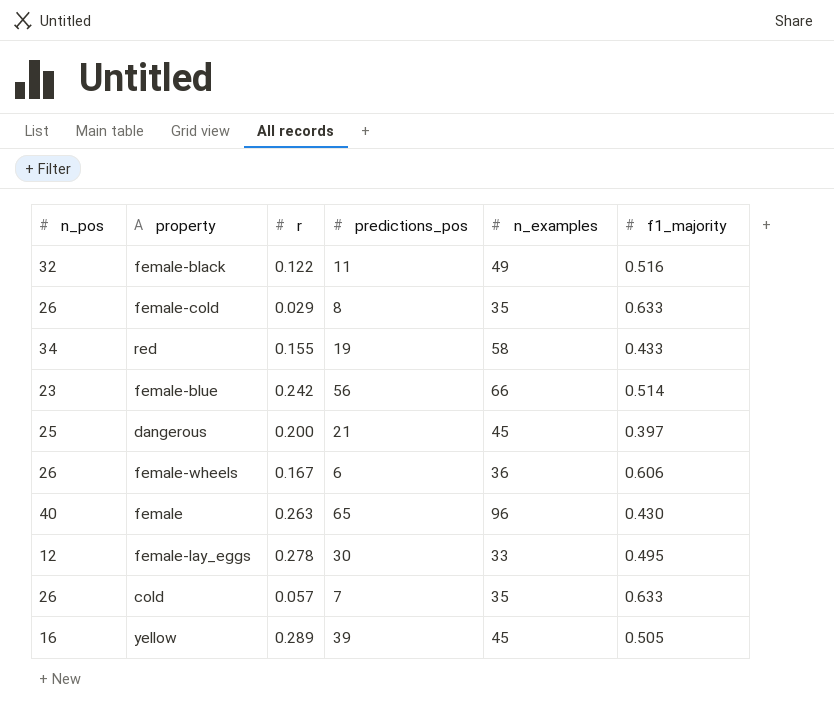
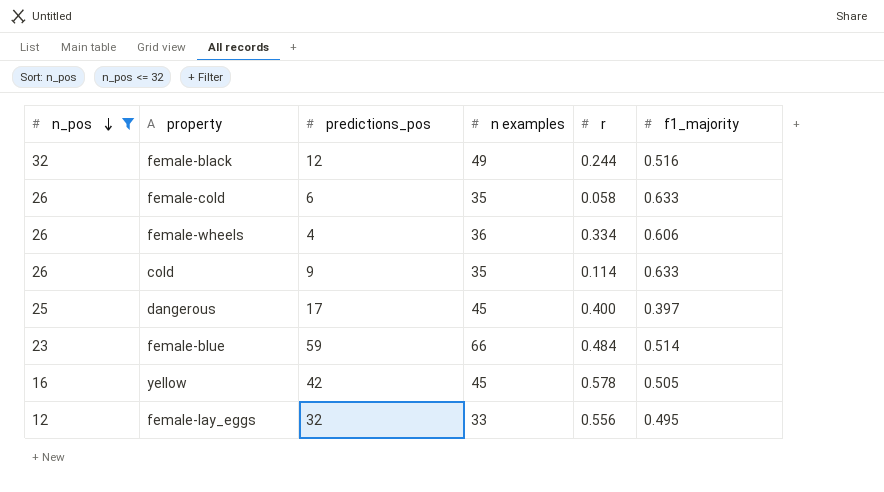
filter: none -> n_pos <= 32
row order: none -> n_pos descending
column name: n_examples -> n examples
column r | position: 3 -> 5
female-black | predictions_pos: 11 -> 12
female-black | r: 0.122 -> 0.244
female-cold | predictions_pos: 8 -> 6
female-cold | r: 0.029 -> 0.058
female-wheels | predictions_pos: 6 -> 4
female-wheels | r: 0.167 -> 0.334
cold | predictions_pos: 7 -> 9
cold | r: 0.057 -> 0.114
dangerous | predictions_pos: 21 -> 17
dangerous | r: 0.200 -> 0.400
female-blue | predictions_pos: 56 -> 59
female-blue | r: 0.242 -> 0.484
yellow | predictions_pos: 39 -> 42
yellow | r: 0.289 -> 0.578
female-lay_eggs | predictions_pos: 30 -> 32
female-lay_eggs | r: 0.278 -> 0.556

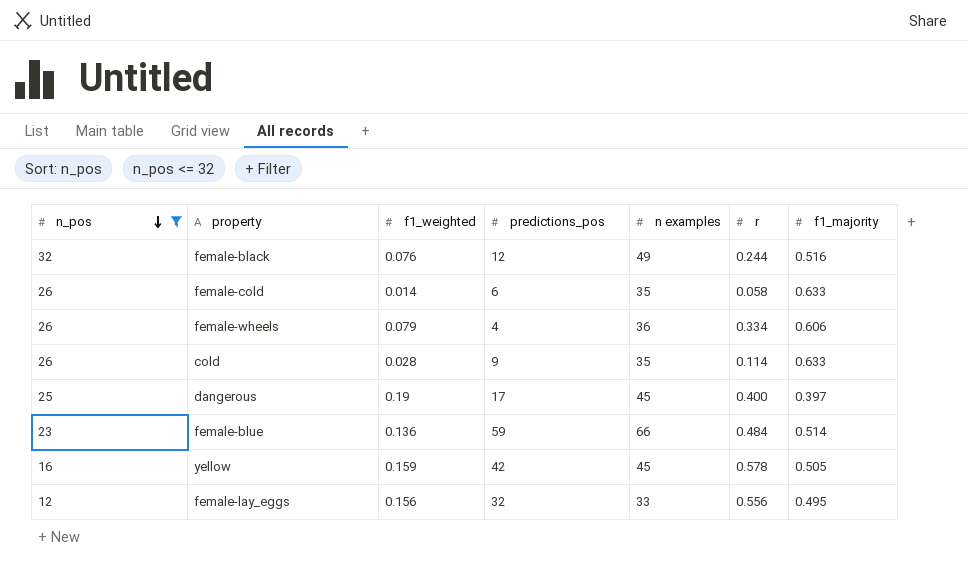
column f1_weighted | position: none -> 3

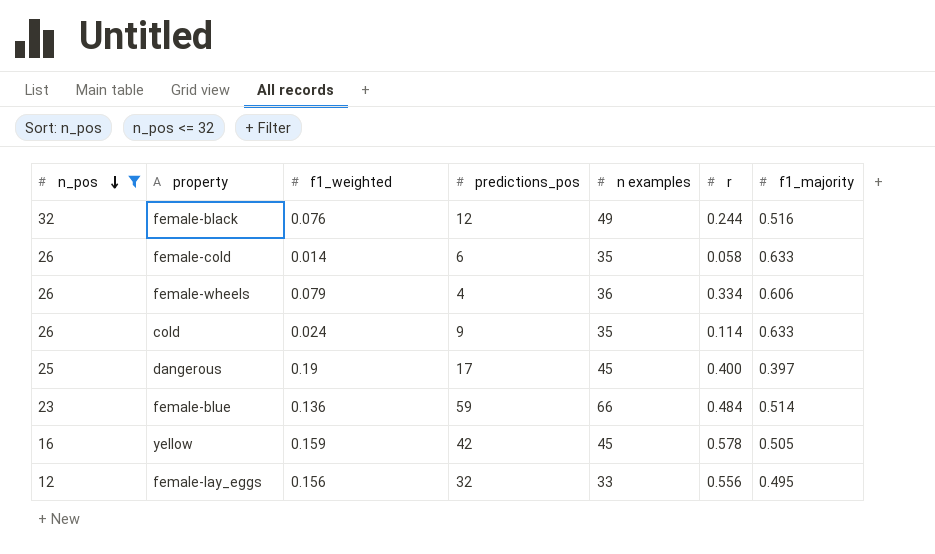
cold | f1_weighted: 0.028 -> 0.024

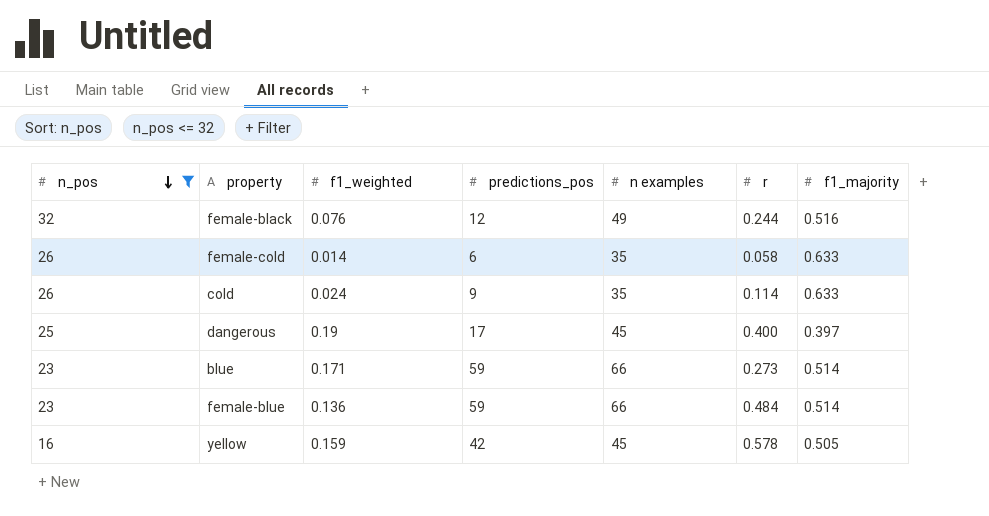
row female-wheels: 26 | 0.079 | 4 | 36 | 0.334 | 0.606 -> none
row female-lay_eggs: 12 | 0.156 | 32 | 33 | 0.556 | 0.495 -> none
row blue: none -> 23 | 0.171 | 59 | 66 | 0.273 | 0.514

